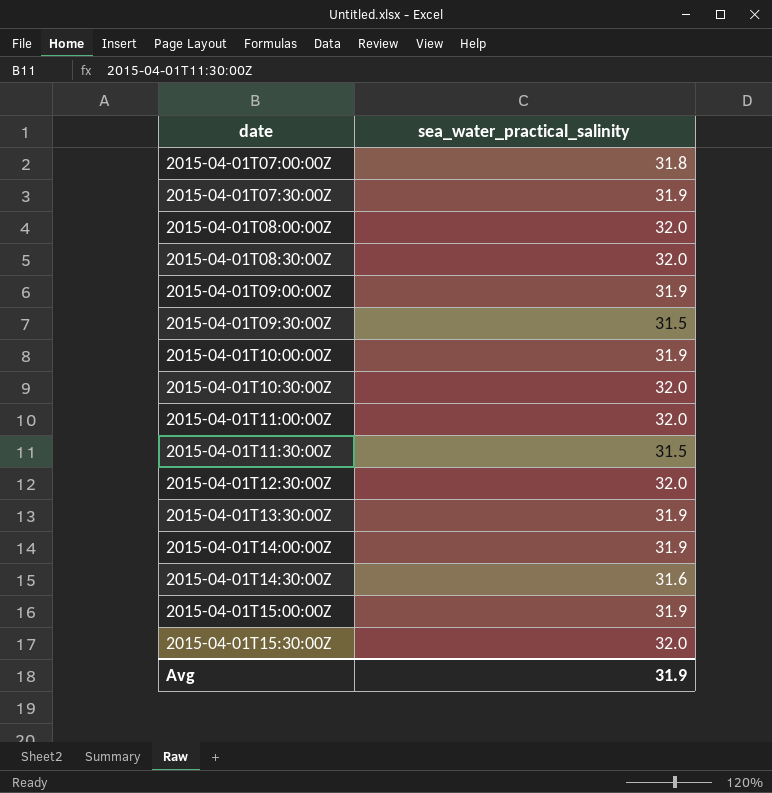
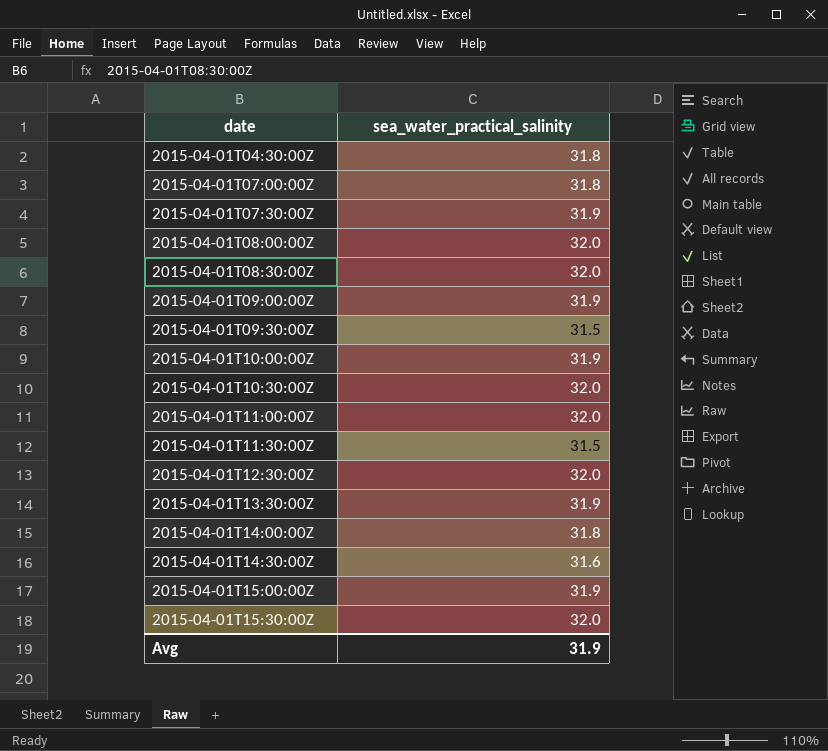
row 2015-04-01T04:30:00Z: none -> 31.8
2015-04-01T14:00:00Z | sea_water_practical_salinity: 31.9 -> 31.8

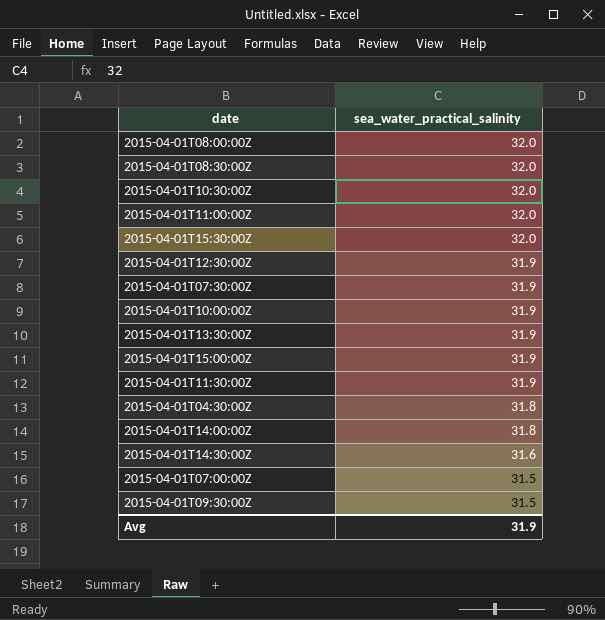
row order: date ascending -> sea_water_practical_salinity descending
row 2015-04-01T09:00:00Z: 31.9 -> none
2015-04-01T12:30:00Z | sea_water_practical_salinity: 32.0 -> 31.9
2015-04-01T11:30:00Z | sea_water_practical_salinity: 31.5 -> 31.9
2015-04-01T07:00:00Z | sea_water_practical_salinity: 31.8 -> 31.5

